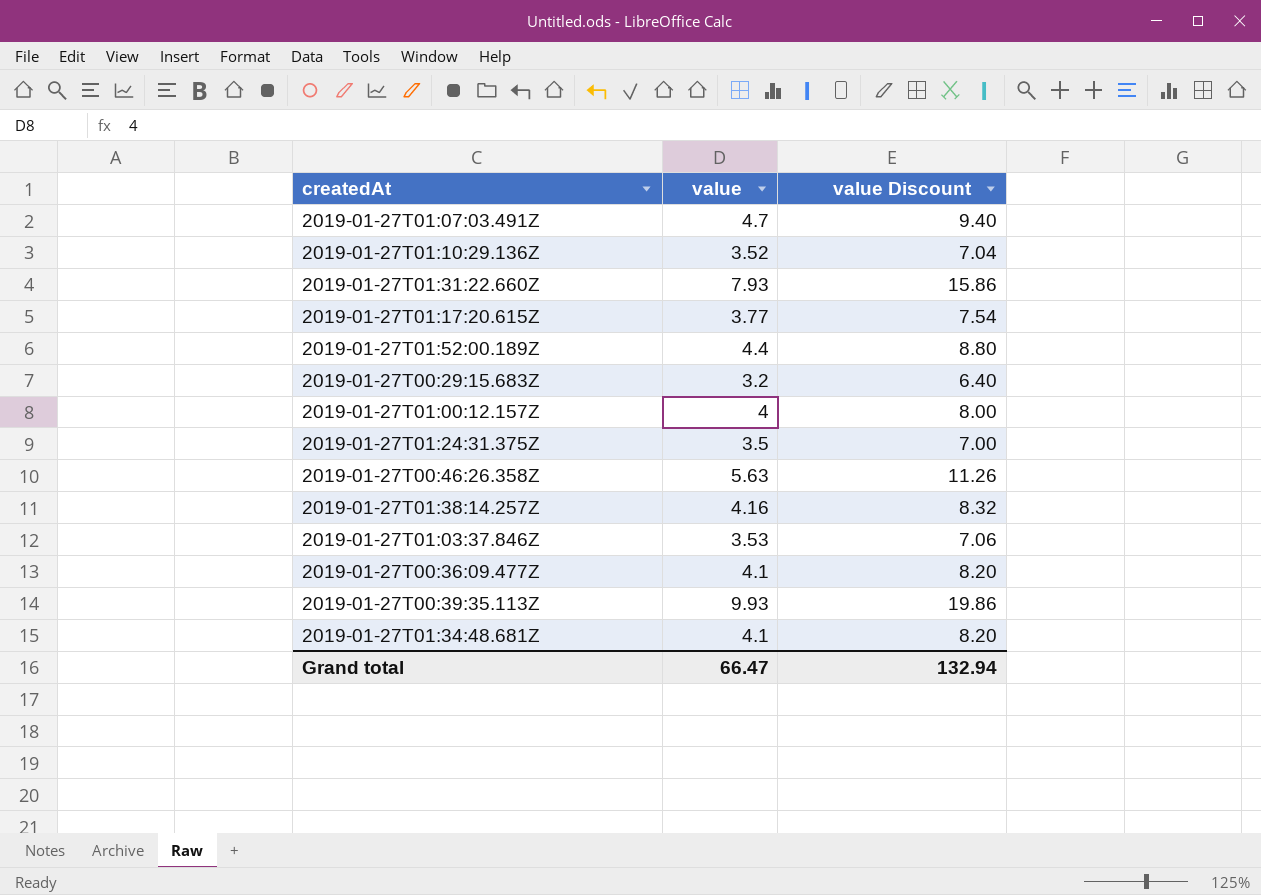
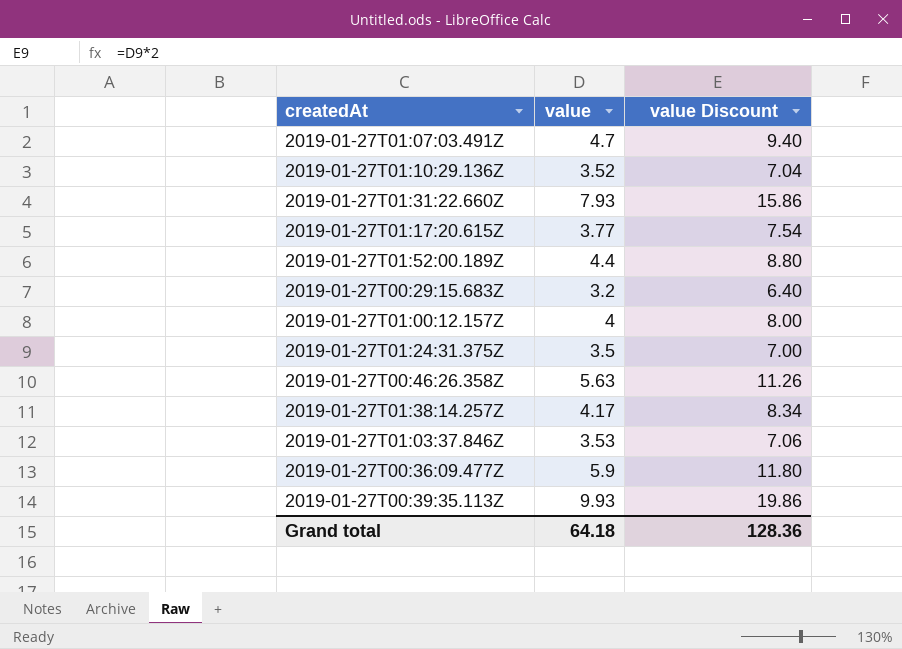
row 2019-01-27T01:34:48.681Z: 4.1 | 8.20 -> none
2019-01-27T01:38:14.257Z | value: 4.16 -> 4.17
2019-01-27T01:38:14.257Z | value Discount: 8.32 -> 8.34
2019-01-27T00:36:09.477Z | value: 4.1 -> 5.9
2019-01-27T00:36:09.477Z | value Discount: 8.20 -> 11.80
Grand total | value: 66.47 -> 64.18
Grand total | value Discount: 132.94 -> 128.36

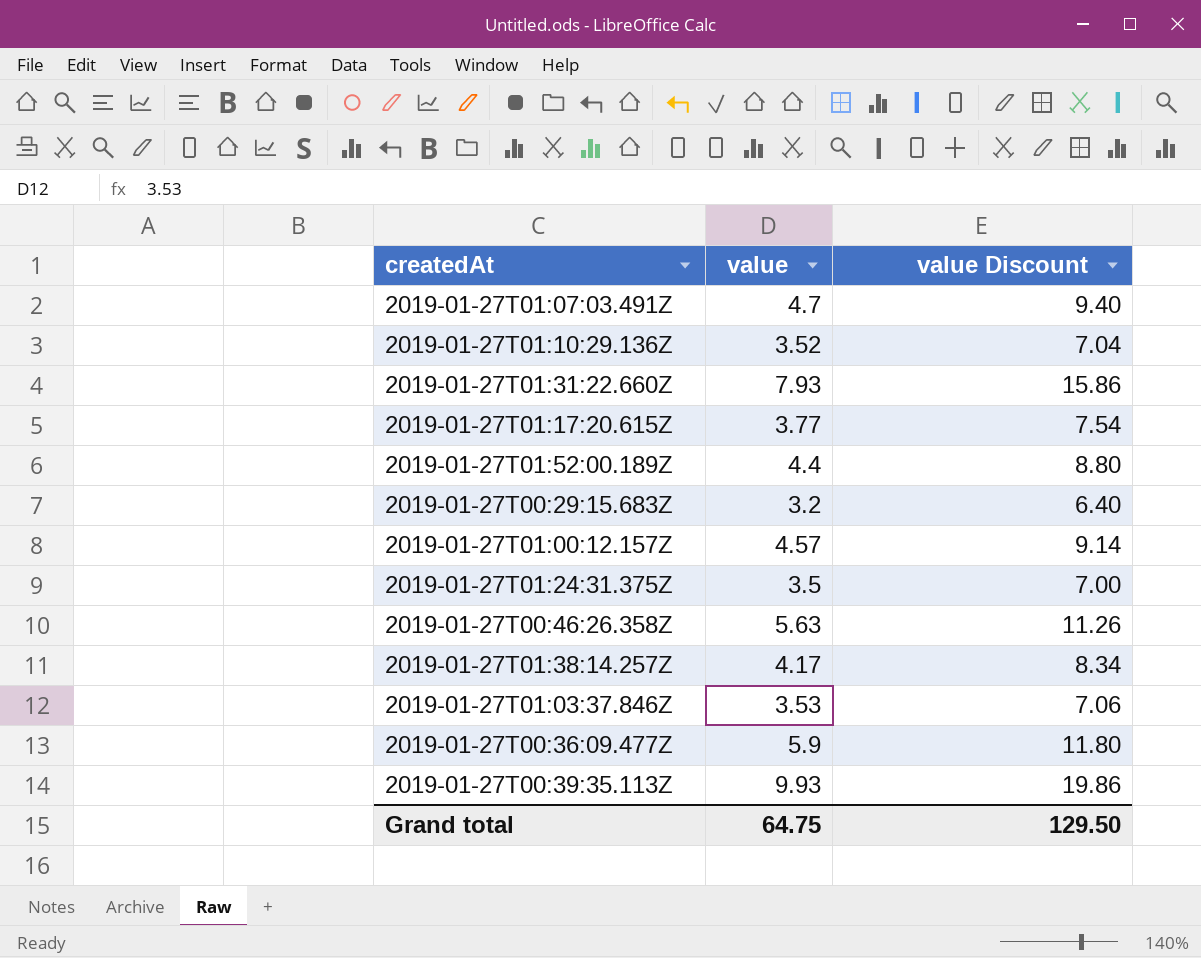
2019-01-27T01:00:12.157Z | value: 4 -> 4.57
2019-01-27T01:00:12.157Z | value Discount: 8.00 -> 9.14
Grand total | value: 64.18 -> 64.75
Grand total | value Discount: 128.36 -> 129.50

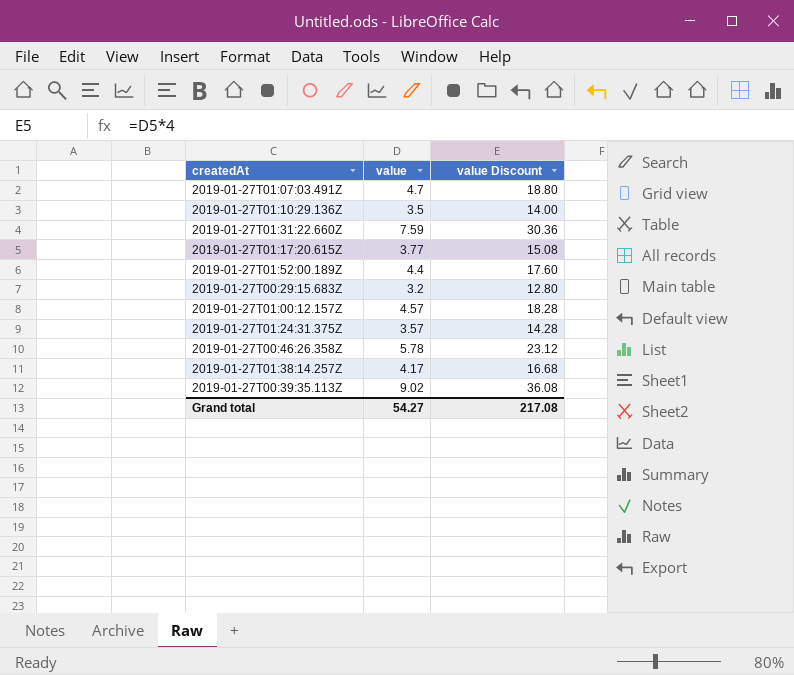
column value Discount | formula: [value] * 2 -> [value] * 4
row 2019-01-27T01:03:37.846Z: 3.53 | 7.06 -> none
row 2019-01-27T00:36:09.477Z: 5.9 | 11.80 -> none
2019-01-27T01:10:29.136Z | value: 3.52 -> 3.5
2019-01-27T01:31:22.660Z | value: 7.93 -> 7.59
2019-01-27T01:24:31.375Z | value: 3.5 -> 3.57
2019-01-27T00:46:26.358Z | value: 5.63 -> 5.78
2019-01-27T00:39:35.113Z | value: 9.93 -> 9.02
Grand total | value: 64.75 -> 54.27
Grand total | value Discount: 129.50 -> 217.08

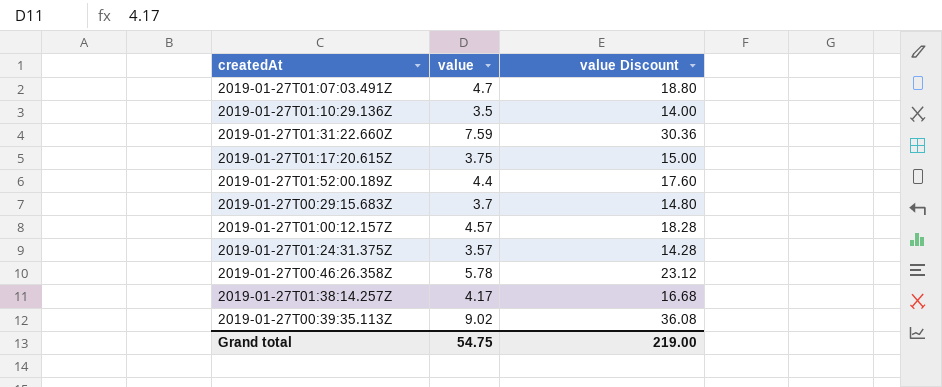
2019-01-27T01:17:20.615Z | value: 3.77 -> 3.75
2019-01-27T01:17:20.615Z | value Discount: 15.08 -> 15.00
2019-01-27T00:29:15.683Z | value: 3.2 -> 3.7
2019-01-27T00:29:15.683Z | value Discount: 12.80 -> 14.80
Grand total | value: 54.27 -> 54.75
Grand total | value Discount: 217.08 -> 219.00

